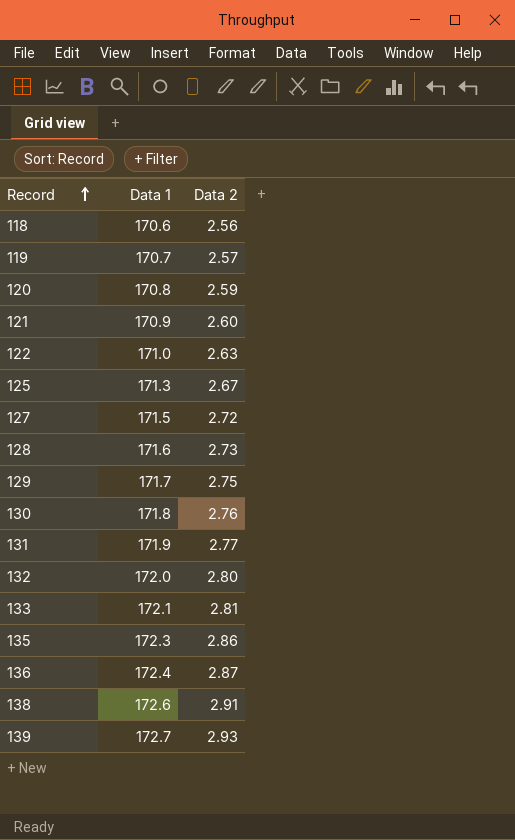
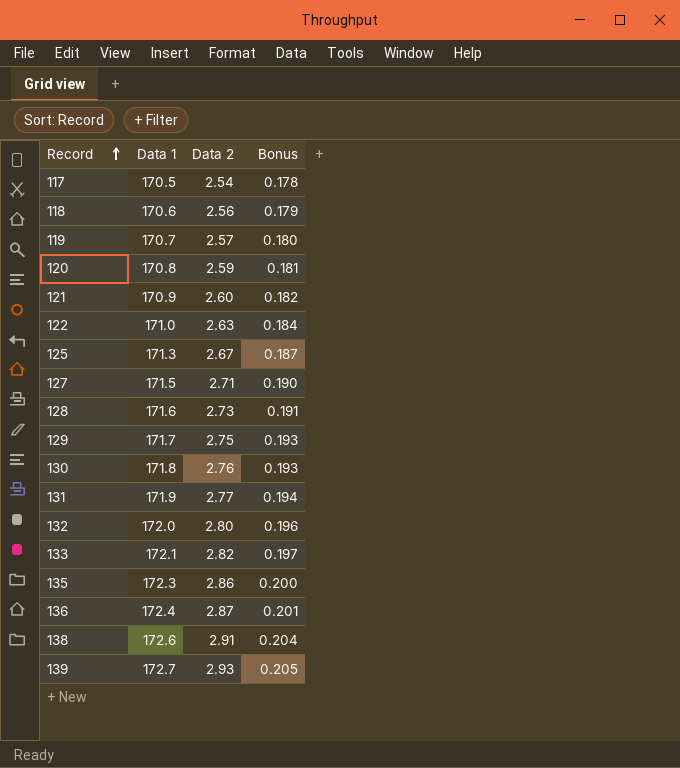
column Bonus | formula: none -> [Data 2] * 0.07
row 117: none -> 170.5 | 2.54 | 0.178
127 | Data 2: 2.72 -> 2.71
133 | Data 2: 2.81 -> 2.82

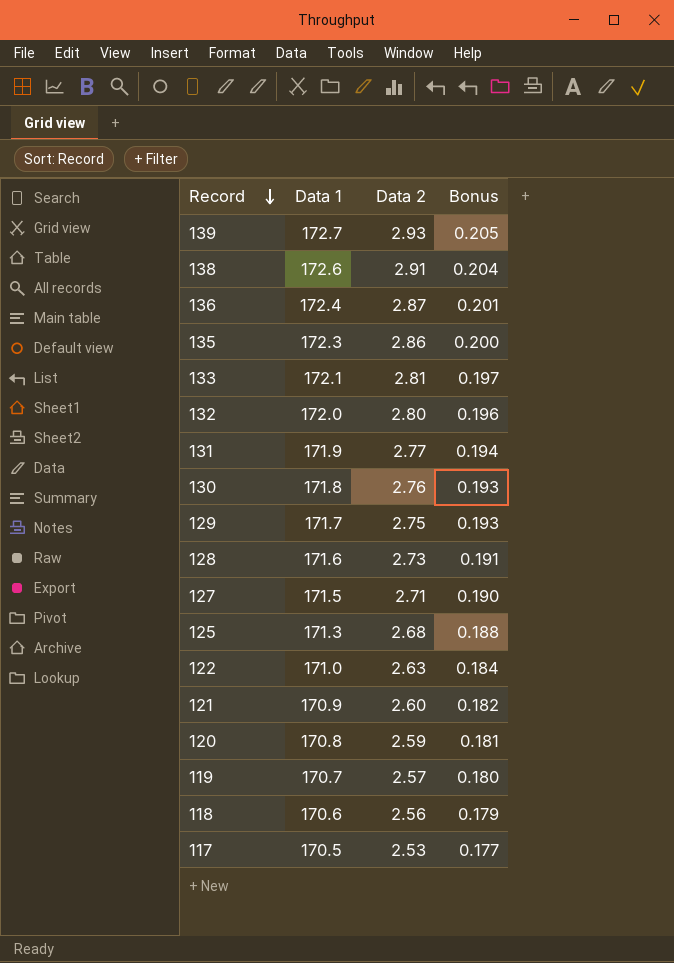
row order: Record ascending -> Record descending
133 | Data 2: 2.82 -> 2.81
125 | Data 2: 2.67 -> 2.68
125 | Bonus: 0.187 -> 0.188
117 | Data 2: 2.54 -> 2.53
117 | Bonus: 0.178 -> 0.177

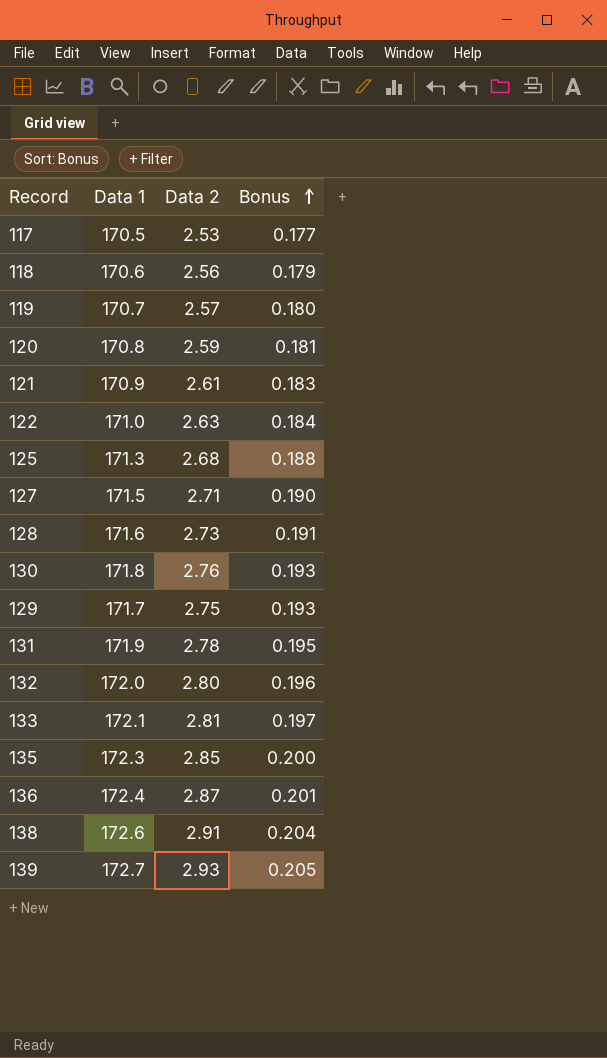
row order: Record descending -> Bonus ascending
121 | Data 2: 2.60 -> 2.61
121 | Bonus: 0.182 -> 0.183
131 | Data 2: 2.77 -> 2.78
131 | Bonus: 0.194 -> 0.195
135 | Data 2: 2.86 -> 2.85

